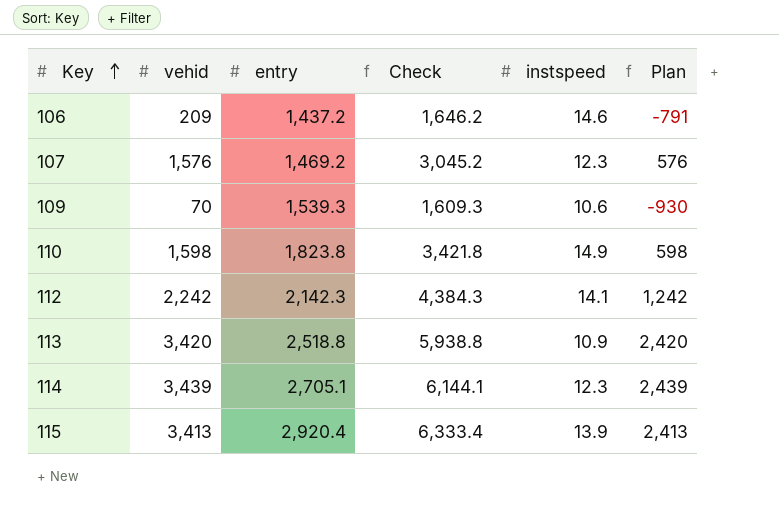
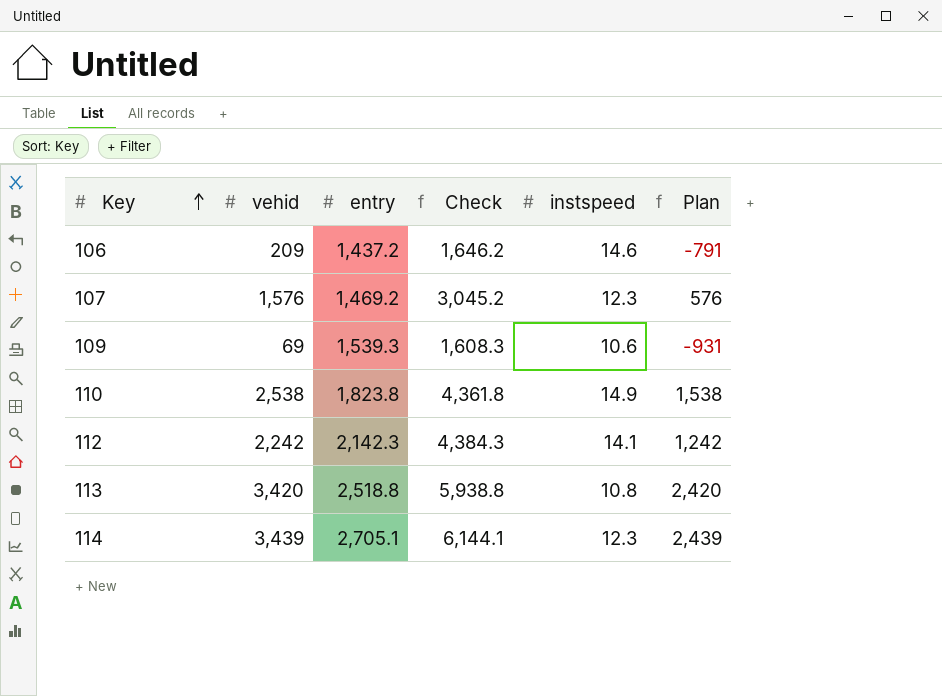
row 115: 3,413 | 2,920.4 | 6,333.4 | 13.9 | 2,413 -> none
109 | vehid: 70 -> 69
109 | Check: 1,609.3 -> 1,608.3
109 | Plan: -930 -> -931
110 | vehid: 1,598 -> 2,538
110 | Check: 3,421.8 -> 4,361.8
110 | Plan: 598 -> 1,538
113 | instspeed: 10.9 -> 10.8

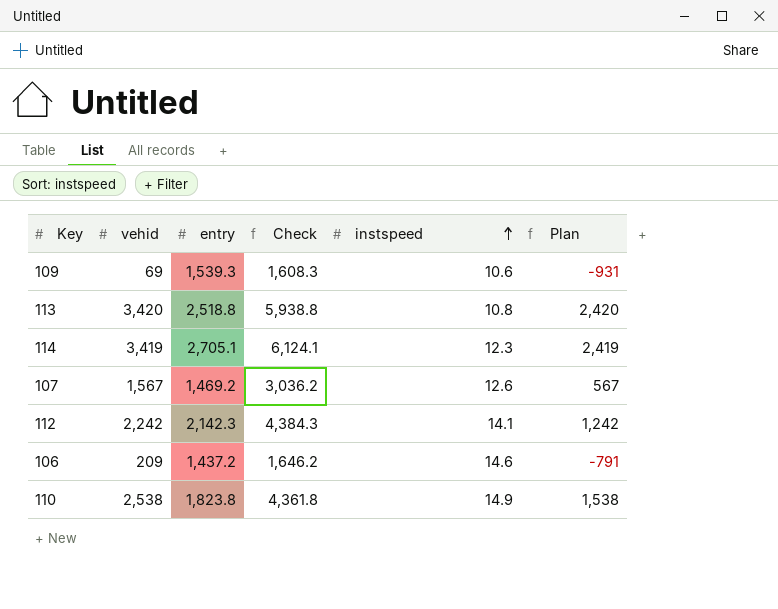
row order: Key ascending -> instspeed ascending
114 | vehid: 3,439 -> 3,419
114 | Check: 6,144.1 -> 6,124.1
114 | Plan: 2,439 -> 2,419
107 | vehid: 1,576 -> 1,567
107 | Check: 3,045.2 -> 3,036.2
107 | instspeed: 12.3 -> 12.6
107 | Plan: 576 -> 567

